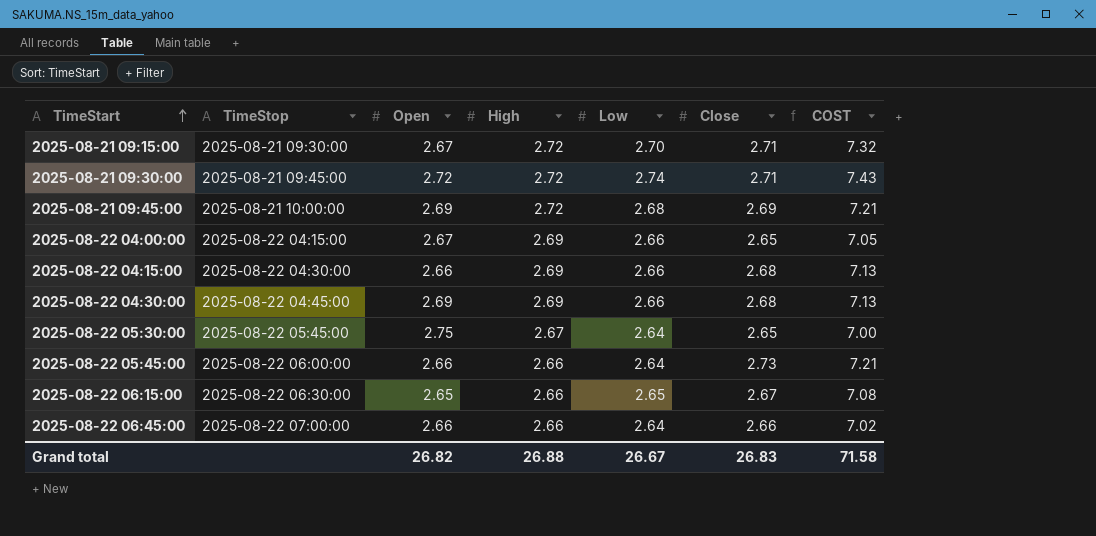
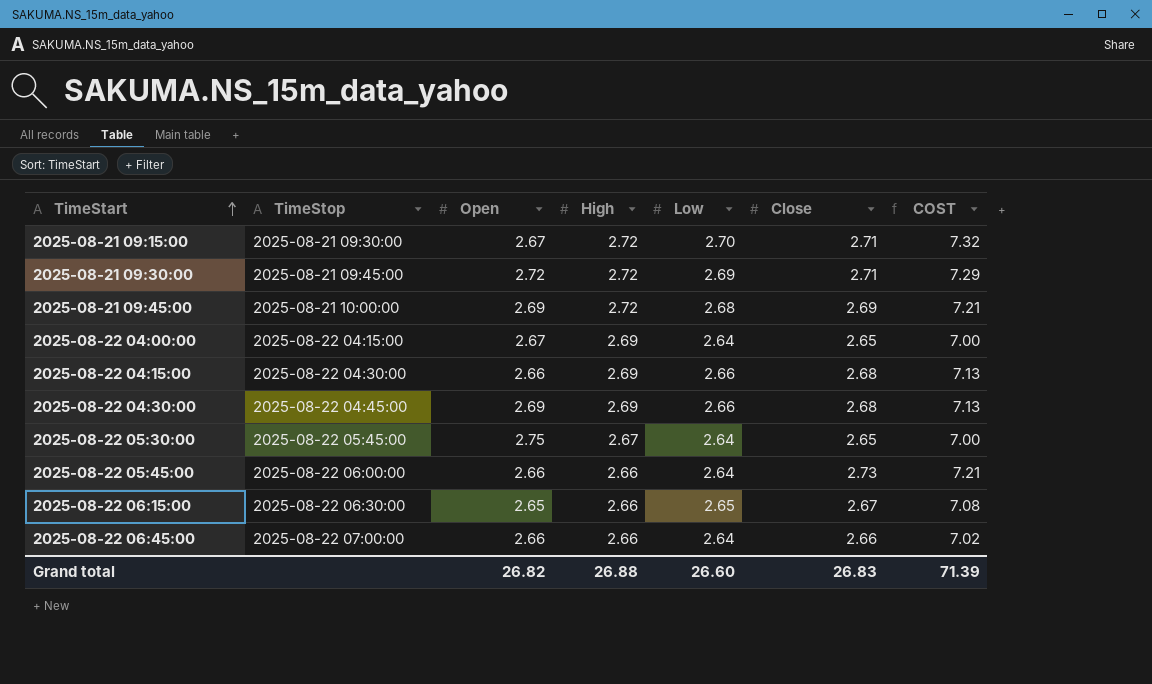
2025-08-21 09:30:00 | Low: 2.74 -> 2.69
2025-08-21 09:30:00 | COST: 7.43 -> 7.29
2025-08-22 04:00:00 | Low: 2.66 -> 2.64
2025-08-22 04:00:00 | COST: 7.05 -> 7.00
Grand total | Low: 26.67 -> 26.60
Grand total | COST: 71.58 -> 71.39

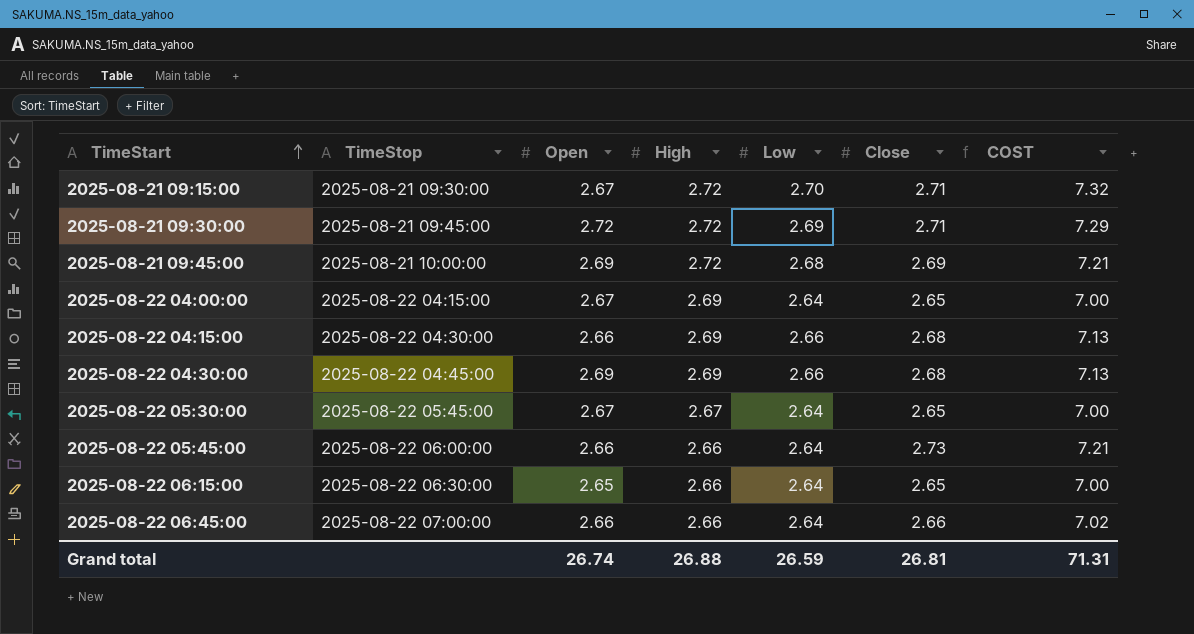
2025-08-22 05:30:00 | Open: 2.75 -> 2.67
2025-08-22 06:15:00 | Low: 2.65 -> 2.64
2025-08-22 06:15:00 | Close: 2.67 -> 2.65
2025-08-22 06:15:00 | COST: 7.08 -> 7.00
Grand total | Open: 26.82 -> 26.74
Grand total | Low: 26.60 -> 26.59
Grand total | Close: 26.83 -> 26.81
Grand total | COST: 71.39 -> 71.31

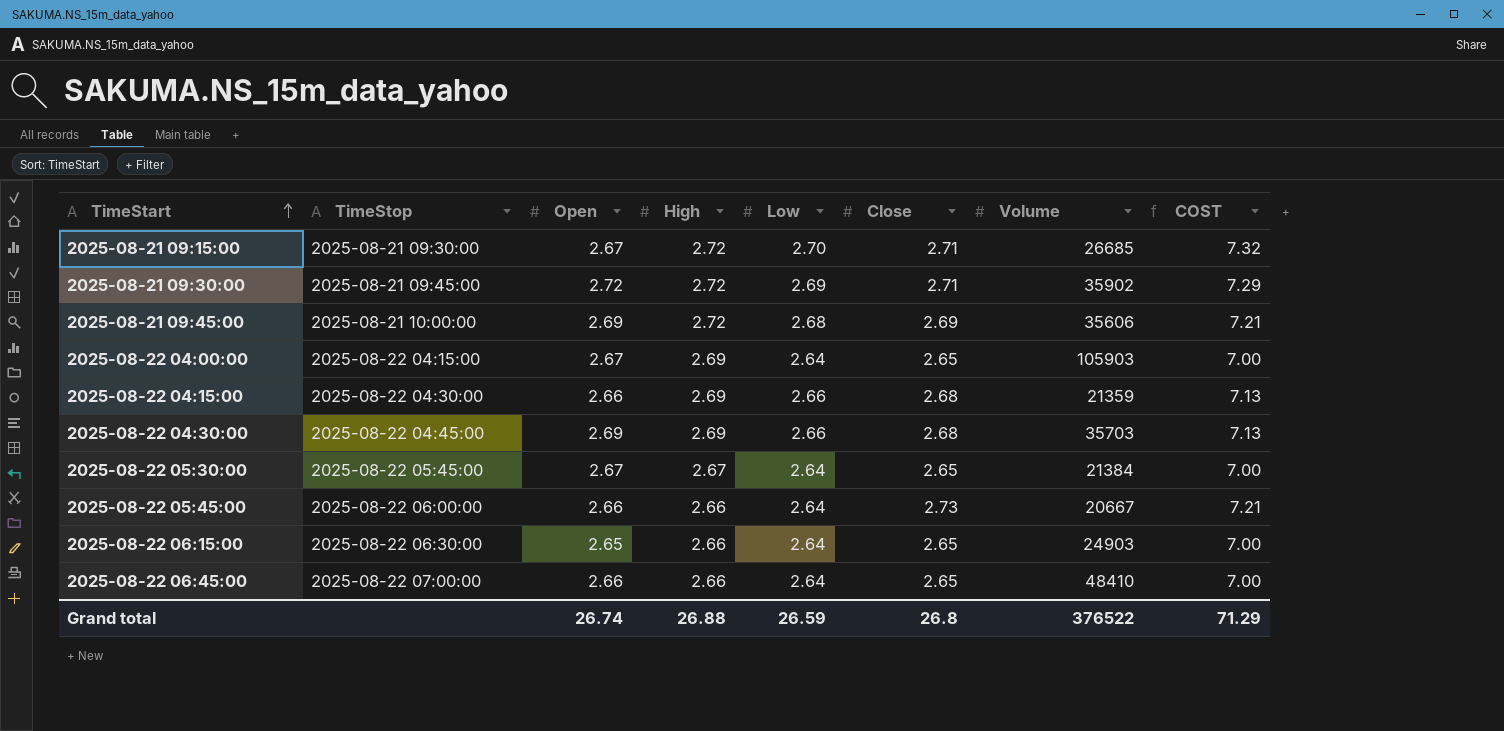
column Volume | position: none -> 7
2025-08-22 06:45:00 | Close: 2.66 -> 2.65
2025-08-22 06:45:00 | COST: 7.02 -> 7.00
Grand total | Close: 26.81 -> 26.8
Grand total | COST: 71.31 -> 71.29

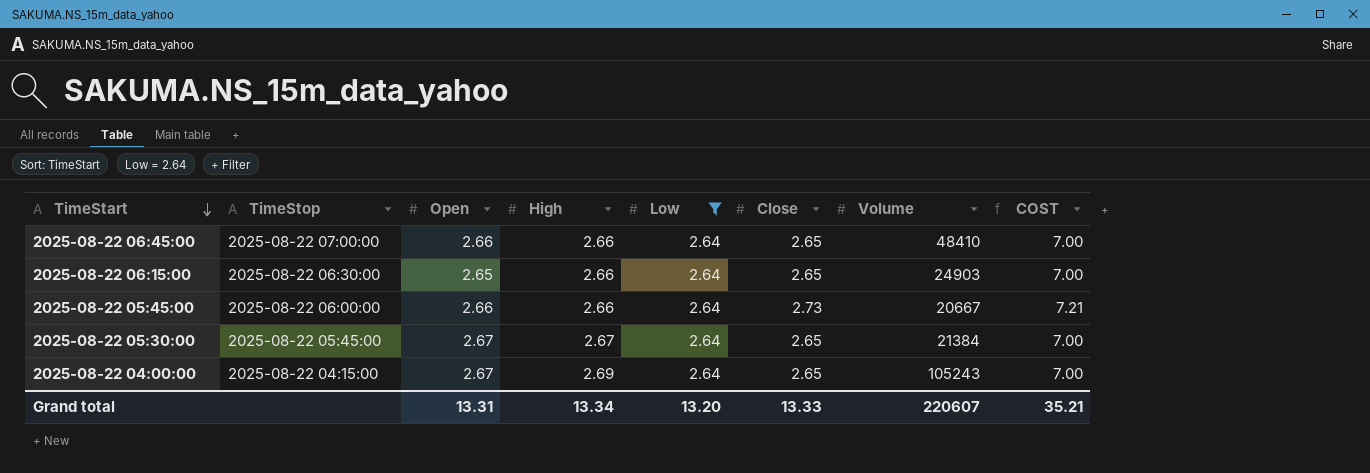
filter: none -> Low = 2.64
row order: TimeStart ascending -> TimeStart descending
2025-08-22 04:00:00 | Volume: 105903 -> 105243
Grand total | Open: 26.74 -> 13.31
Grand total | High: 26.88 -> 13.34
Grand total | Low: 26.59 -> 13.20
Grand total | Close: 26.8 -> 13.33
Grand total | Volume: 376522 -> 220607
Grand total | COST: 71.29 -> 35.21

